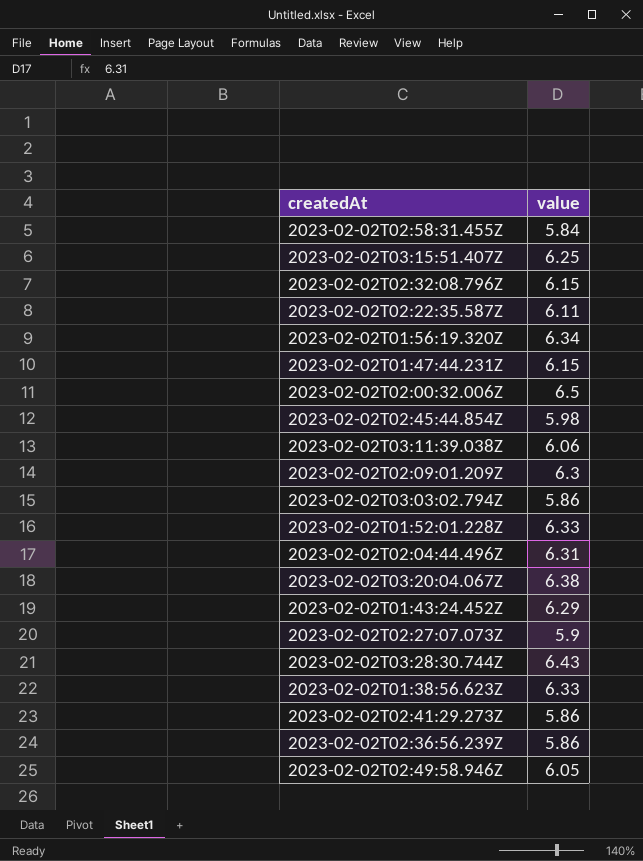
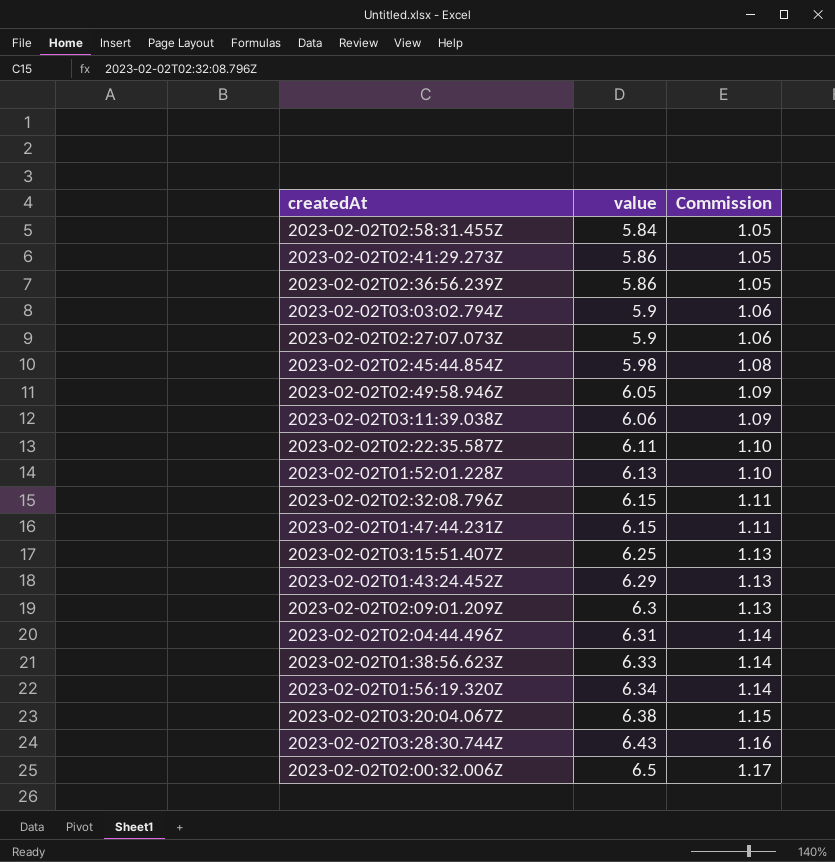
row order: none -> value ascending
column Commission | formula: none -> [value] * 0.18
2023-02-02T03:03:02.794Z | value: 5.86 -> 5.9
2023-02-02T01:52:01.228Z | value: 6.33 -> 6.13

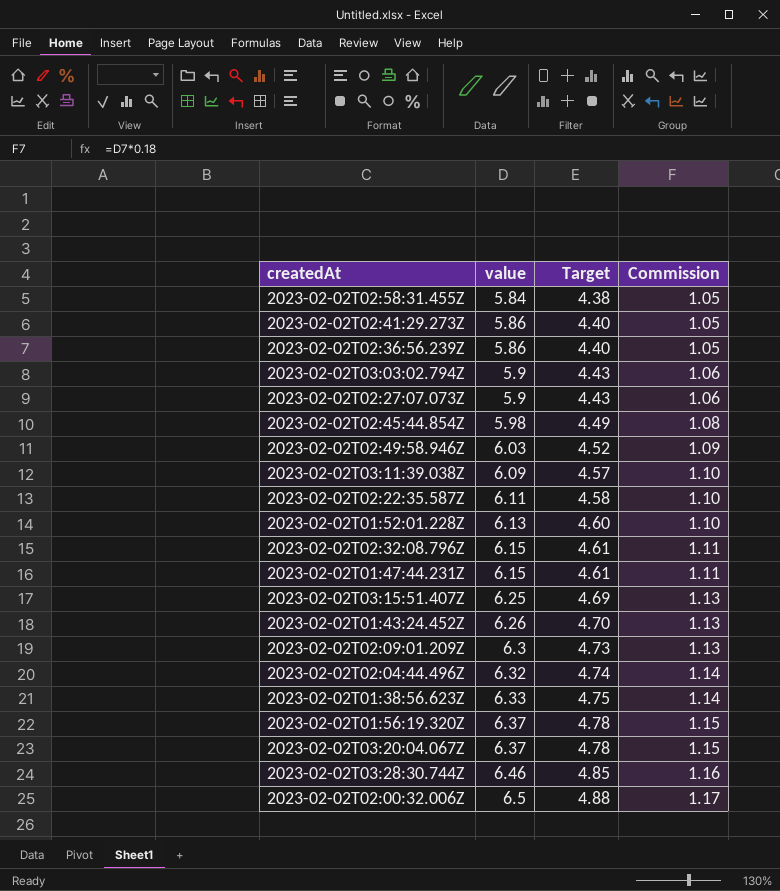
column Target | formula: none -> [value] * 0.75
2023-02-02T02:49:58.946Z | value: 6.05 -> 6.03
2023-02-02T03:11:39.038Z | value: 6.06 -> 6.09
2023-02-02T03:11:39.038Z | Commission: 1.09 -> 1.10
2023-02-02T01:43:24.452Z | value: 6.29 -> 6.26
2023-02-02T02:04:44.496Z | value: 6.31 -> 6.32
2023-02-02T01:56:19.320Z | value: 6.34 -> 6.37
2023-02-02T01:56:19.320Z | Commission: 1.14 -> 1.15
2023-02-02T03:20:04.067Z | value: 6.38 -> 6.37
2023-02-02T03:28:30.744Z | value: 6.43 -> 6.46

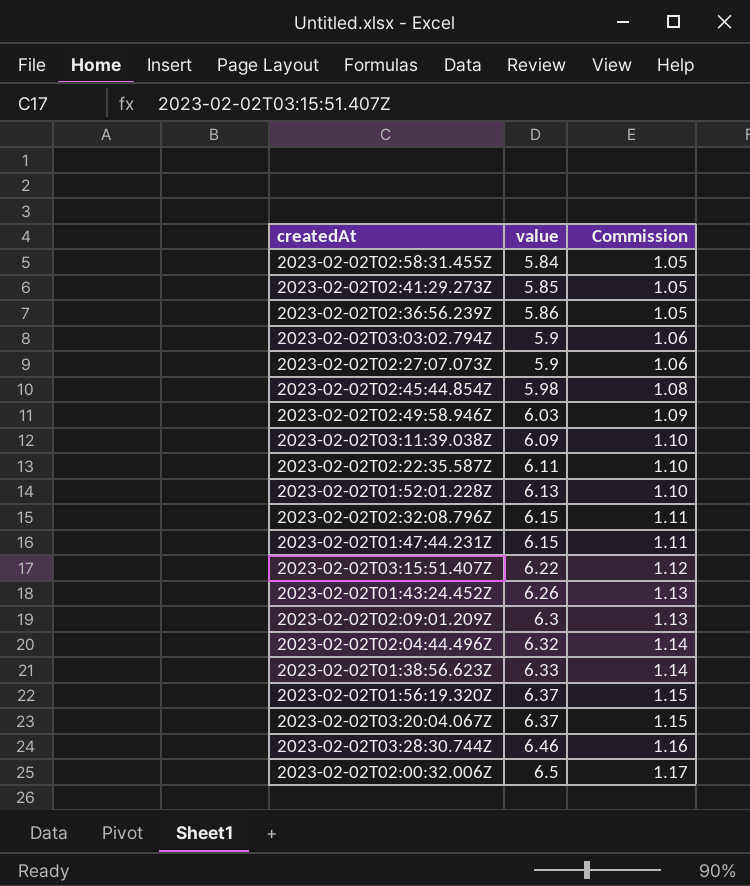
column Target | formula: [value] * 0.75 -> none
2023-02-02T02:41:29.273Z | value: 5.86 -> 5.85
2023-02-02T03:15:51.407Z | value: 6.25 -> 6.22
2023-02-02T03:15:51.407Z | Commission: 1.13 -> 1.12

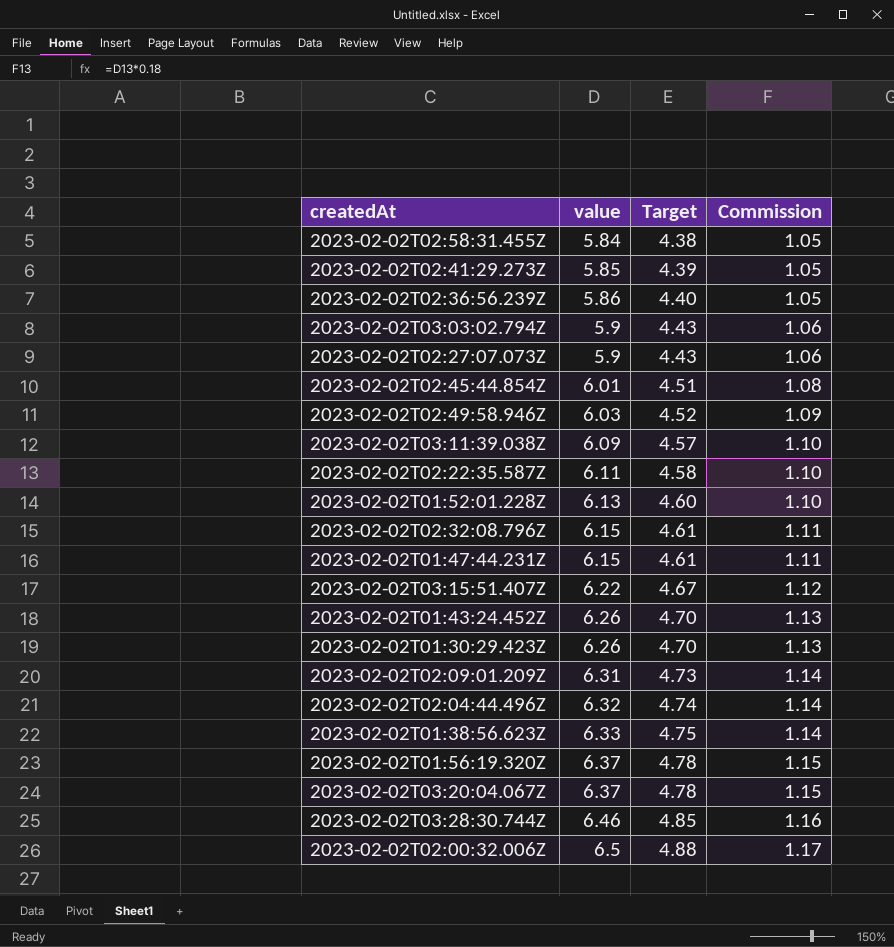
column Target | formula: none -> [value] * 0.75
2023-02-02T02:45:44.854Z | value: 5.98 -> 6.01
row 2023-02-02T01:30:29.423Z: none -> 6.26 | 4.70 | 1.13
2023-02-02T02:09:01.209Z | value: 6.3 -> 6.31
2023-02-02T02:09:01.209Z | Commission: 1.13 -> 1.14

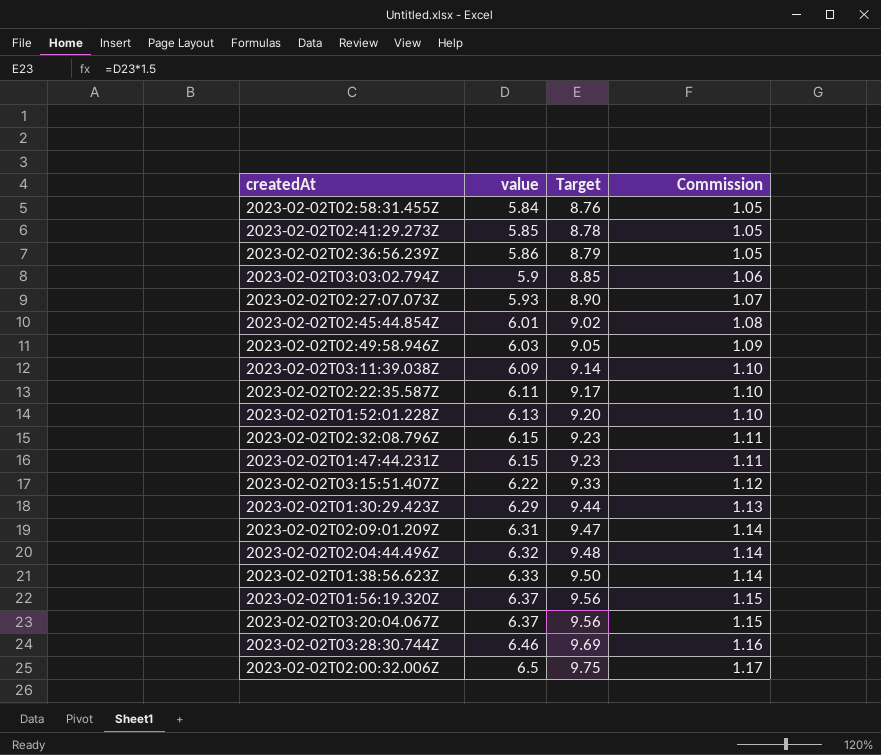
column Target | formula: [value] * 0.75 -> [value] * 1.5
row 2023-02-02T01:43:24.452Z: 6.26 | 4.70 | 1.13 -> none
2023-02-02T02:27:07.073Z | value: 5.9 -> 5.93
2023-02-02T02:27:07.073Z | Commission: 1.06 -> 1.07
2023-02-02T01:30:29.423Z | value: 6.26 -> 6.29

